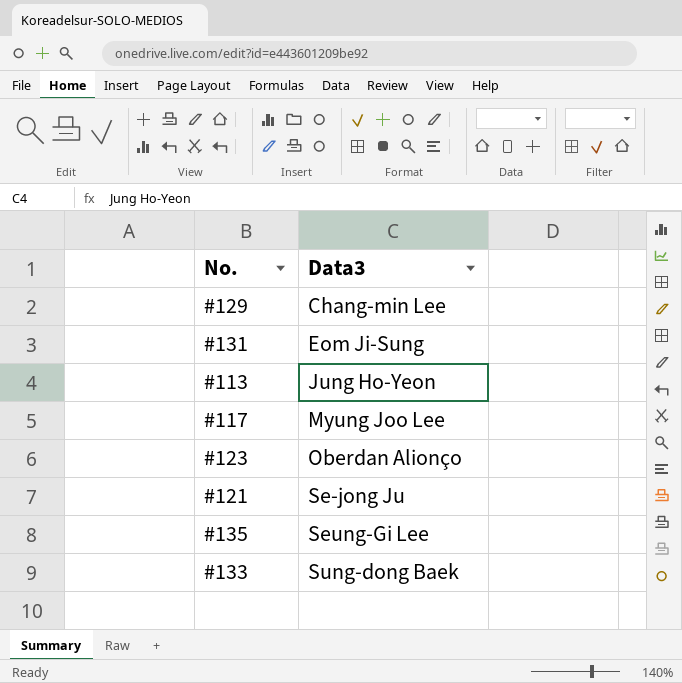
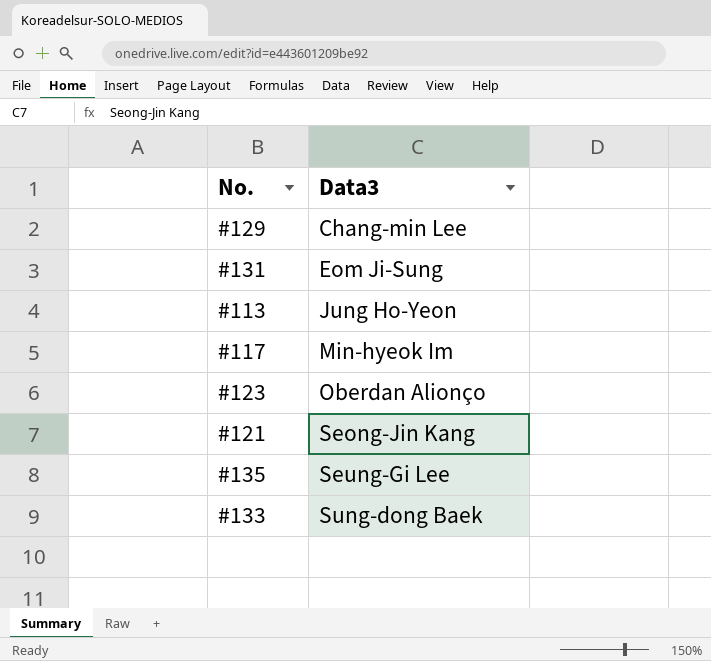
#117 | Data3: Myung Joo Lee -> Min-hyeok Im
#121 | Data3: Se-jong Ju -> Seong-Jin Kang

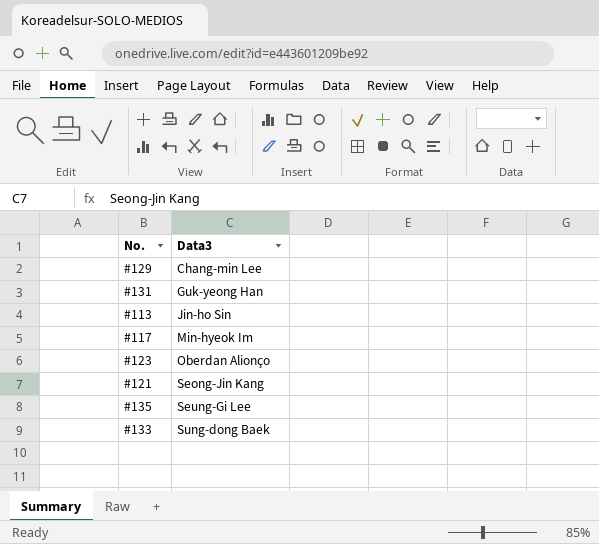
#131 | Data3: Eom Ji-Sung -> Guk-yeong Han
#113 | Data3: Jung Ho-Yeon -> Jin-ho Sin

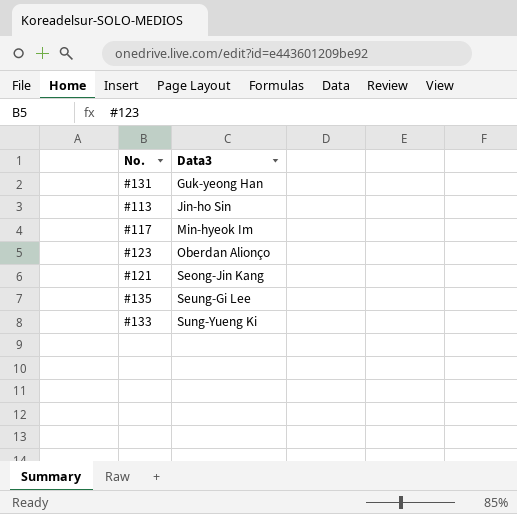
row #129: Chang-min Lee -> none
#133 | Data3: Sung-dong Baek -> Sung-Yueng Ki

